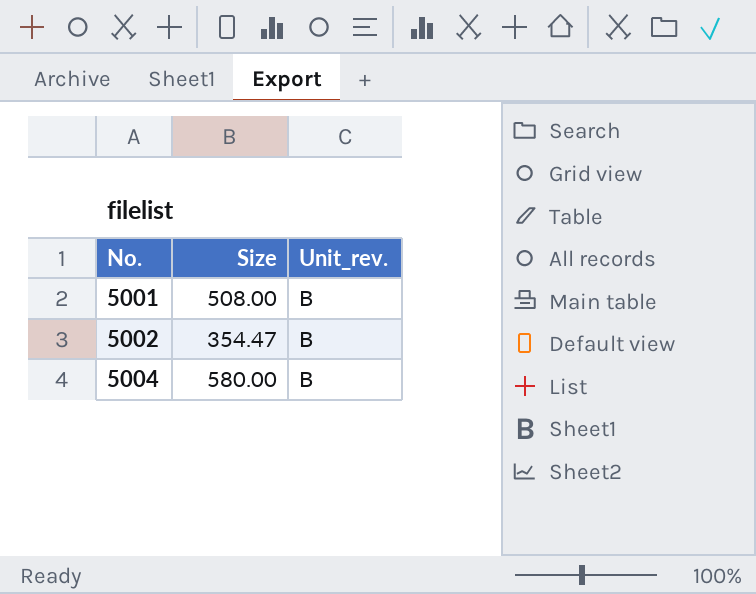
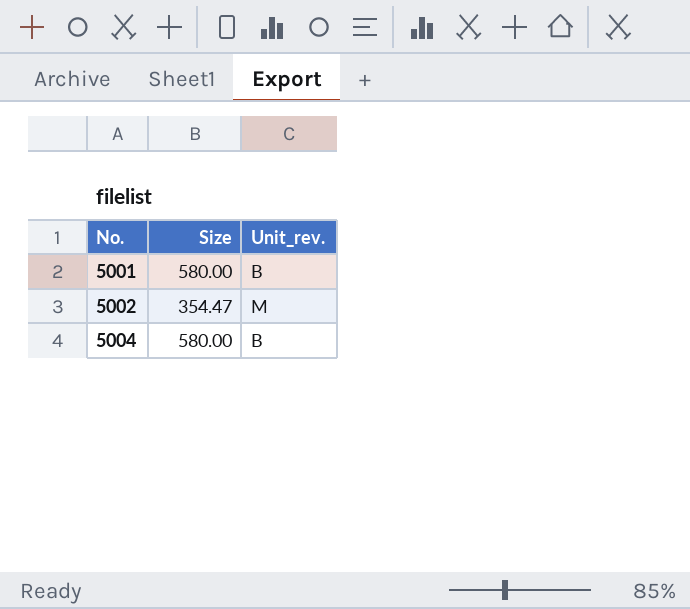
5001 | Size: 508.00 -> 580.00
5002 | Unit_rev.: B -> M

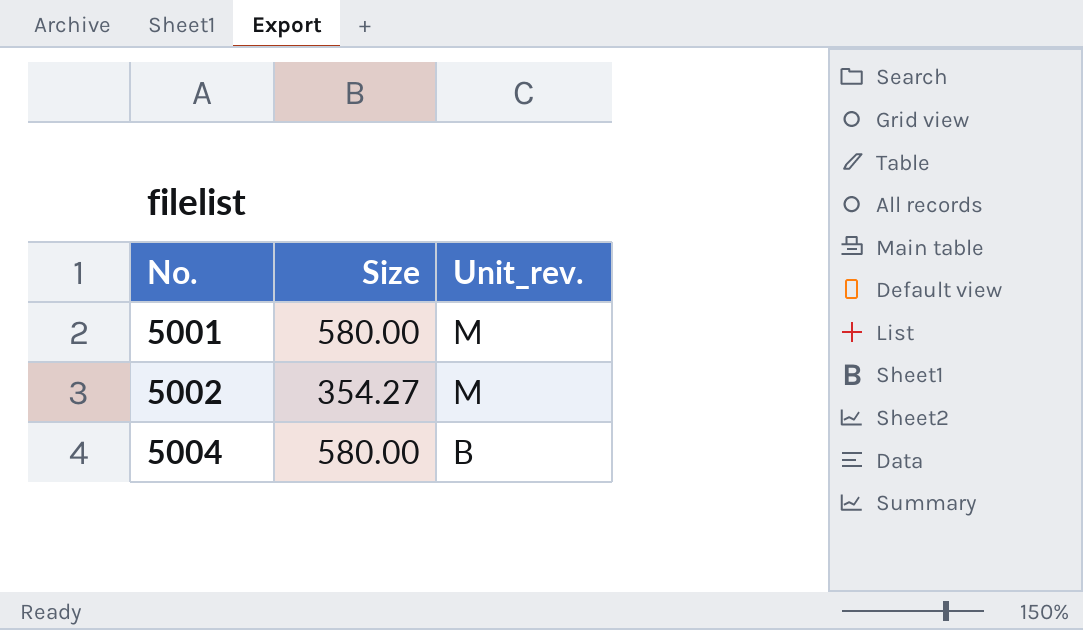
5001 | Unit_rev.: B -> M
5002 | Size: 354.47 -> 354.27

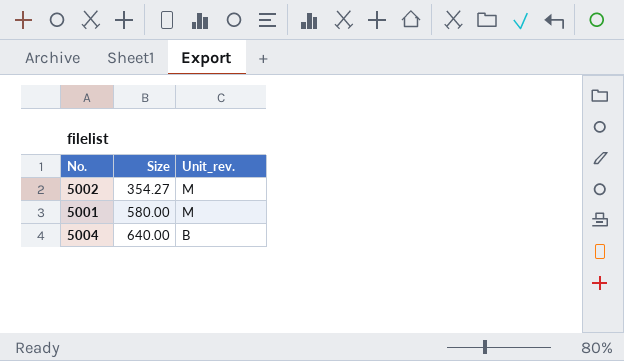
row order: No. ascending -> Size ascending
5004 | Size: 580.00 -> 640.00

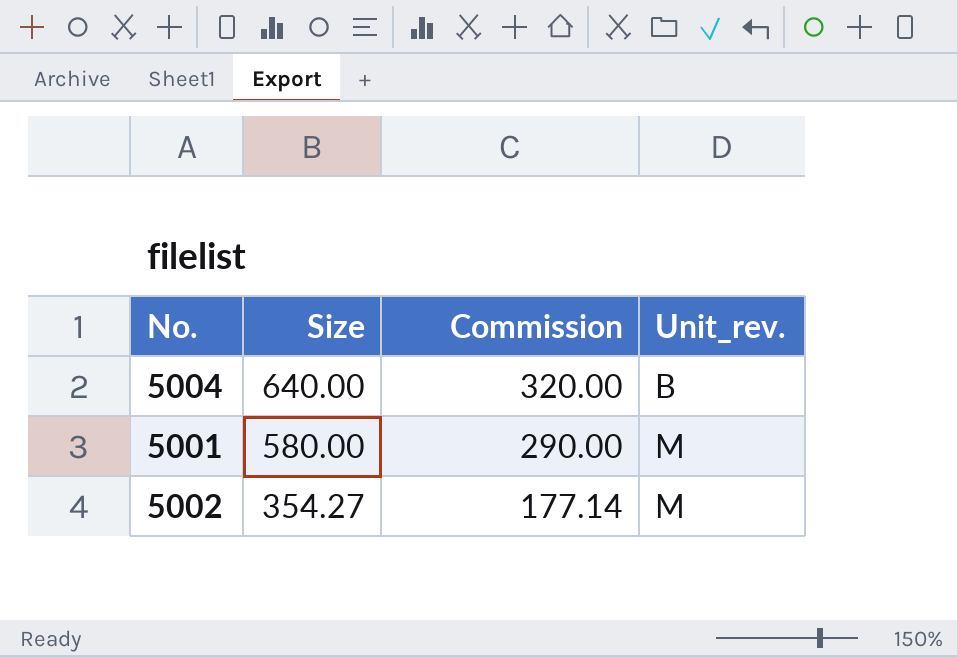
row order: Size ascending -> Size descending
column Commission | formula: none -> [Size] * 0.5

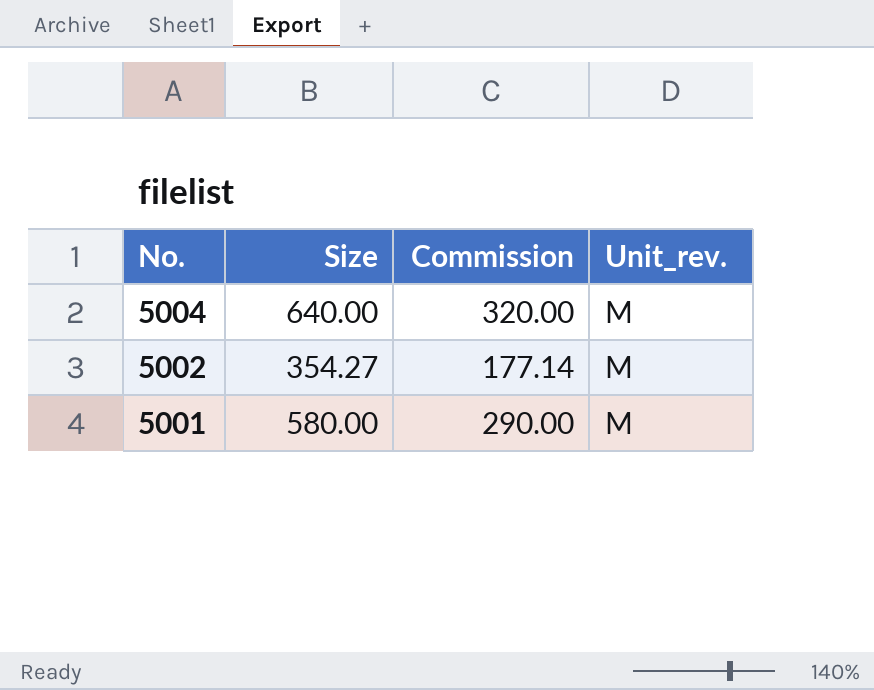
row order: Size descending -> No. descending
5004 | Unit_rev.: B -> M

